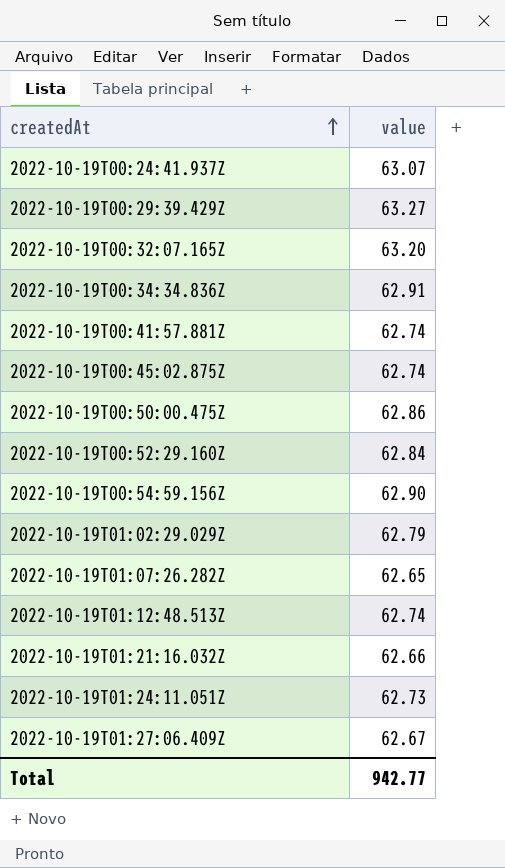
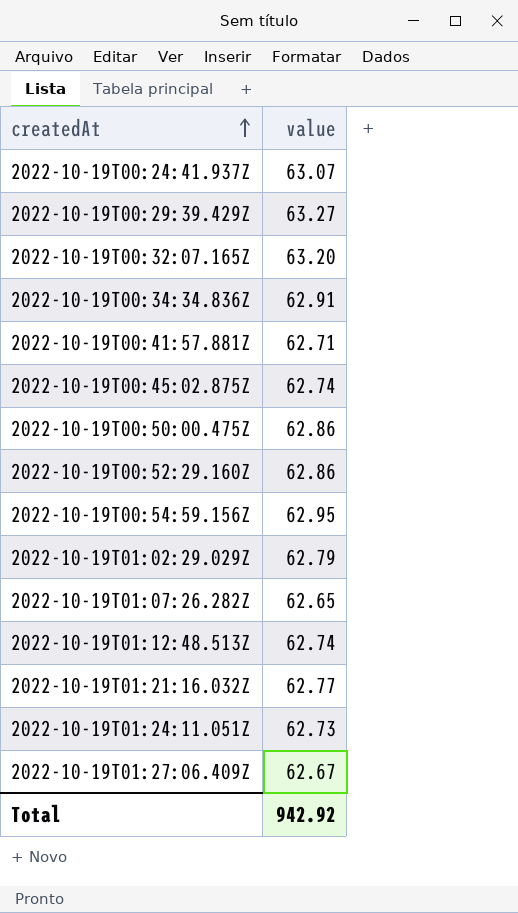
2022-10-19T00:41:57.881Z | value: 62.74 -> 62.71
2022-10-19T00:52:29.160Z | value: 62.84 -> 62.86
2022-10-19T00:54:59.156Z | value: 62.90 -> 62.95
2022-10-19T01:21:16.032Z | value: 62.66 -> 62.77
Total | value: 942.77 -> 942.92

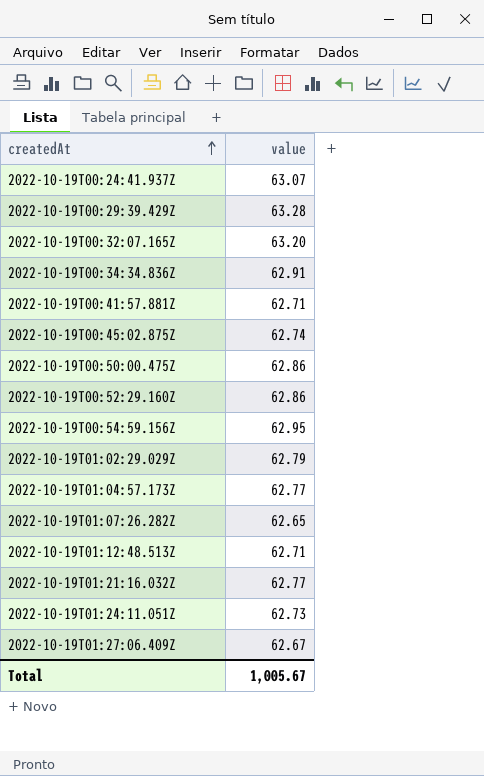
2022-10-19T00:29:39.429Z | value: 63.27 -> 63.28
row 2022-10-19T01:04:57.173Z: none -> 62.77
2022-10-19T01:12:48.513Z | value: 62.74 -> 62.71
Total | value: 942.92 -> 1,005.67

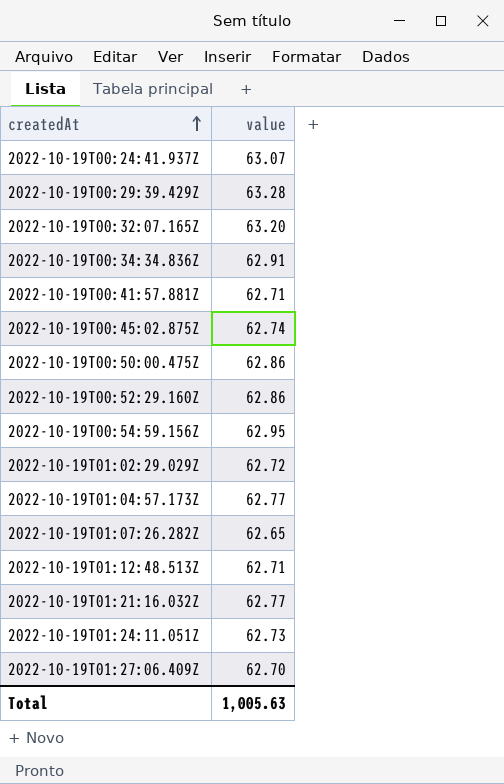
2022-10-19T01:02:29.029Z | value: 62.79 -> 62.72
2022-10-19T01:27:06.409Z | value: 62.67 -> 62.70
Total | value: 1,005.67 -> 1,005.63

